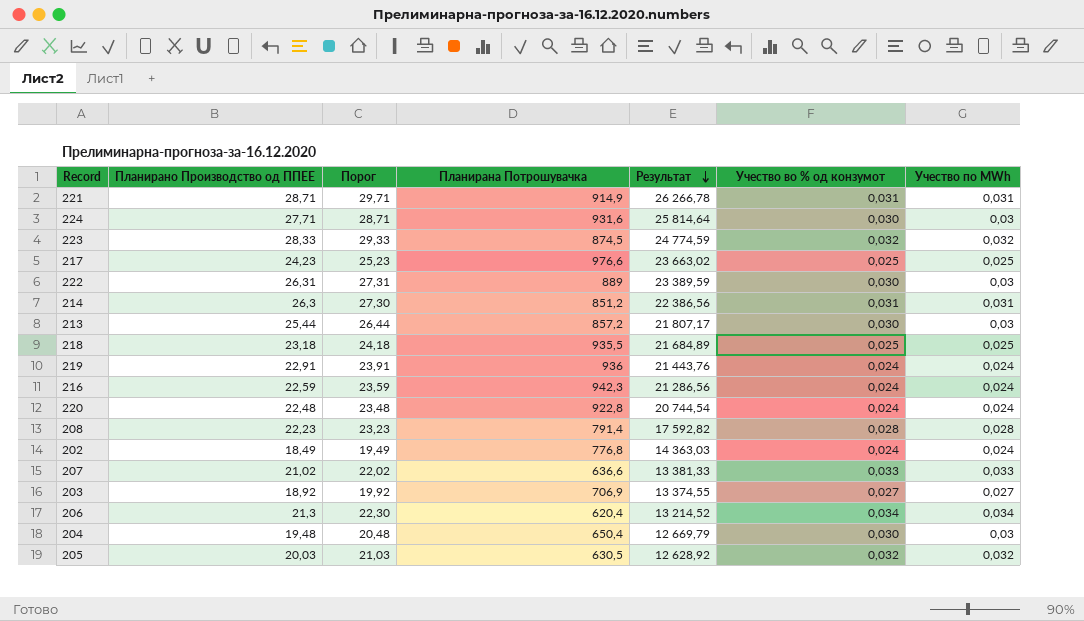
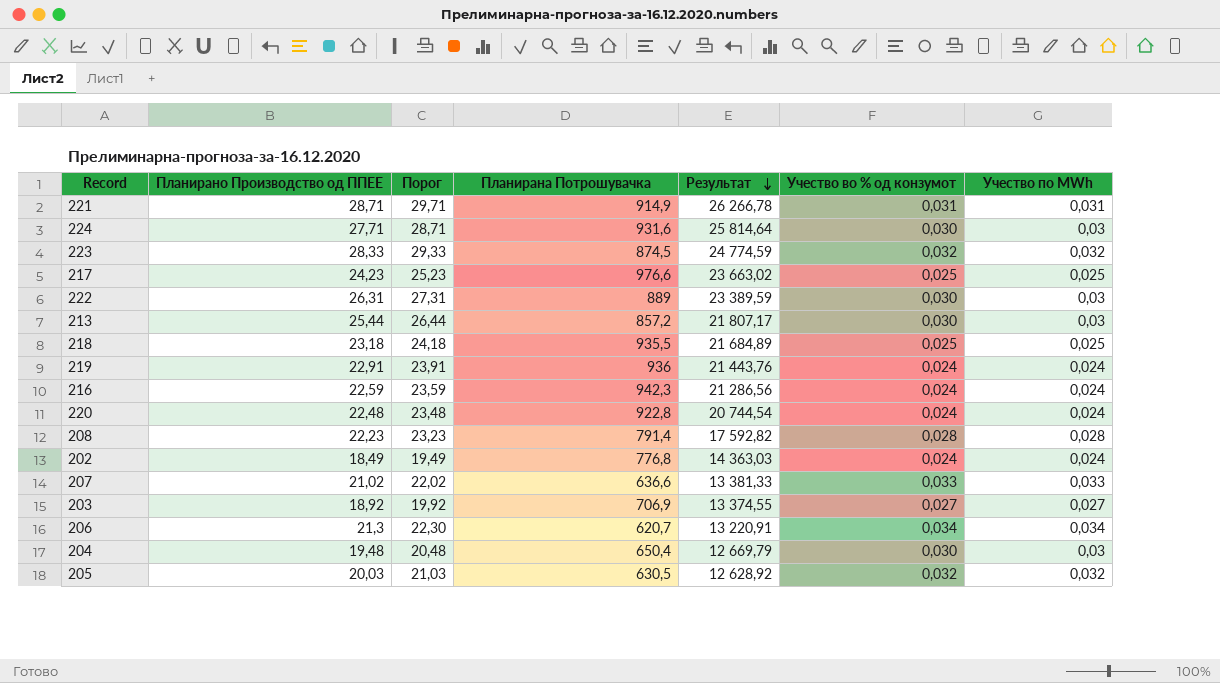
row 214: 26,3 | 27,30 | 851,2 | 22 386,56 | 0,031 | 0,031 -> none
206 | Планирана Потрошувачка: 620,4 -> 620,7
206 | Результат: 13 214,52 -> 13 220,91

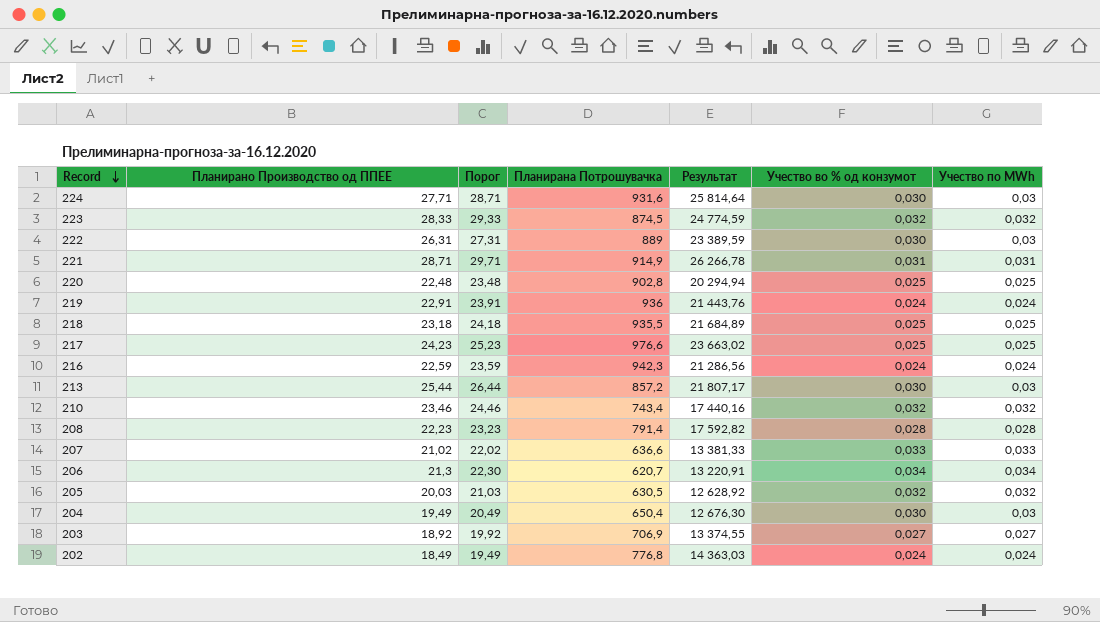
row order: Результат descending -> Record descending
220 | Планирана Потрошувачка: 922,8 -> 902,8
220 | Результат: 20 744,54 -> 20 294,94
220 | Учество во % од конзумот: 0,024 -> 0,025
220 | Учество по MWh: 0,024 -> 0,025
row 210: none -> 23,46 | 24,46 | 743,4 | 17 440,16 | 0,032 | 0,032
204 | Планирано Производство од ППЕЕ: 19,48 -> 19,49
204 | Порог: 20,48 -> 20,49
204 | Результат: 12 669,79 -> 12 676,30

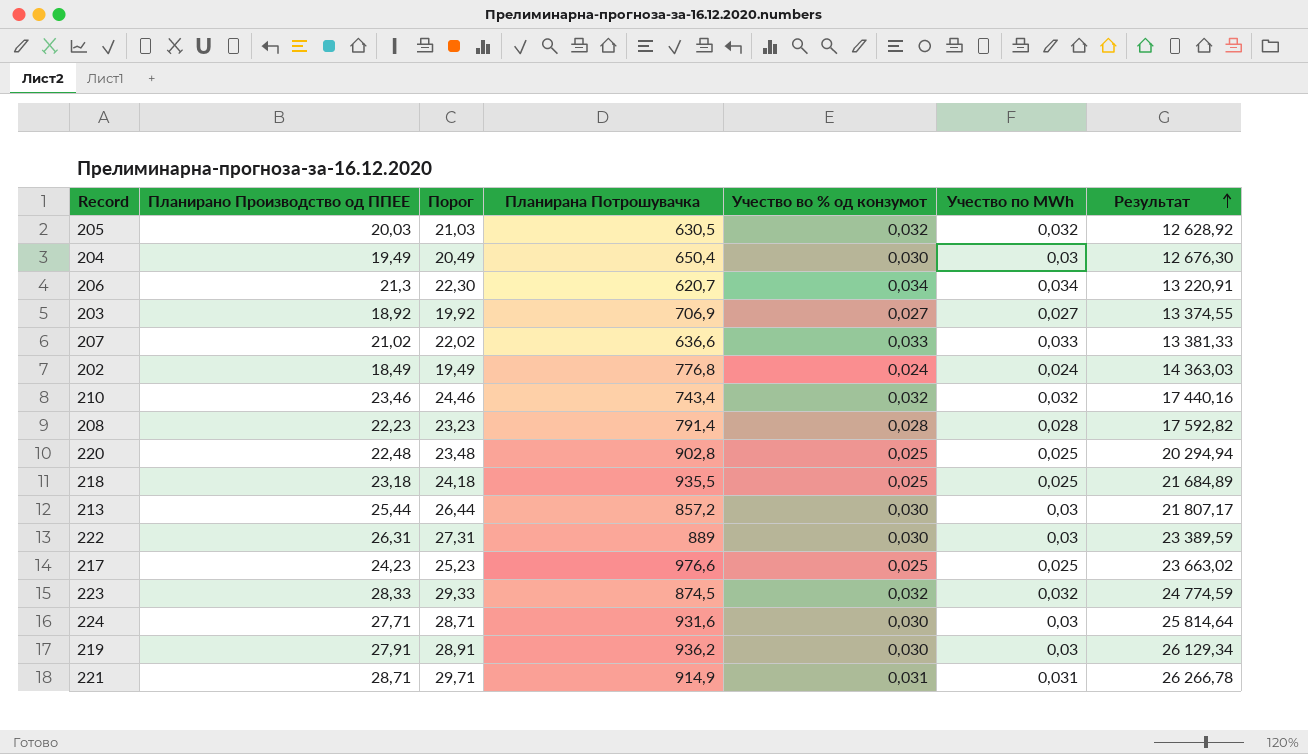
row order: Record descending -> Результат ascending
column Результат | position: 5 -> 7
row 216: 22,59 | 23,59 | 942,3 | 21 286,56 | 0,024 | 0,024 -> none
219 | Планирано Производство од ППЕЕ: 22,91 -> 27,91
219 | Порог: 23,91 -> 28,91
219 | Планирана Потрошувачка: 936 -> 936,2
219 | Учество во % од конзумот: 0,024 -> 0,030
219 | Учество по MWh: 0,024 -> 0,03
219 | Результат: 21 443,76 -> 26 129,34

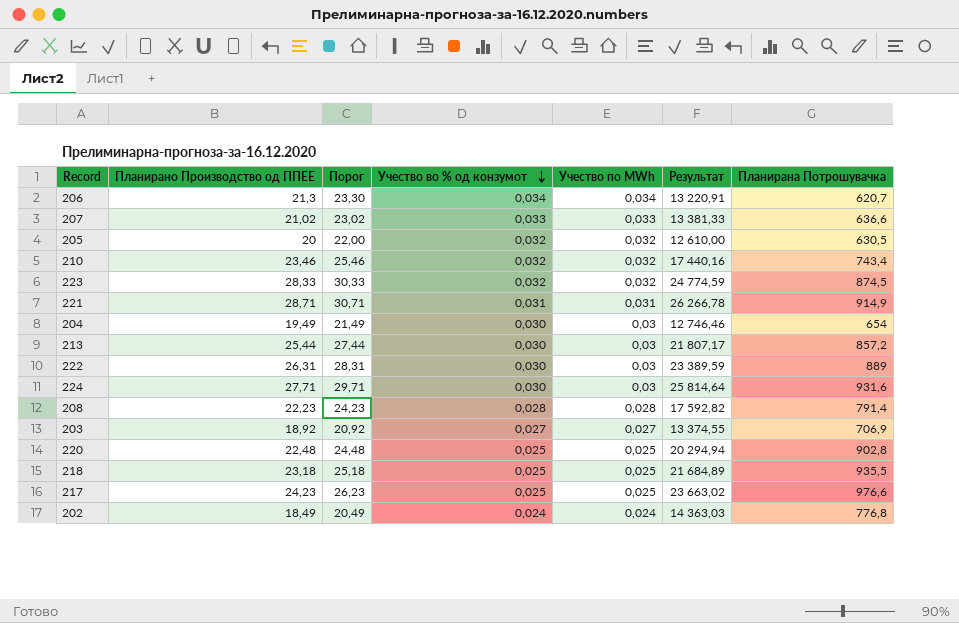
row order: Результат ascending -> Учество во % од конзумот descending
column Порог | formula: [Планирано Производство од ППЕЕ] + 1 -> [Планирано Производство од ППЕЕ] + 2
column Планирана Потрошувачка | position: 4 -> 7
row 219: 27,91 | 28,91 | 936,2 | 0,030 | 0,03 | 26 129,34 -> none
205 | Планирано Производство од ППЕЕ: 20,03 -> 20
205 | Результат: 12 628,92 -> 12 610,00
204 | Результат: 12 676,30 -> 12 746,46
204 | Планирана Потрошувачка: 650,4 -> 654

